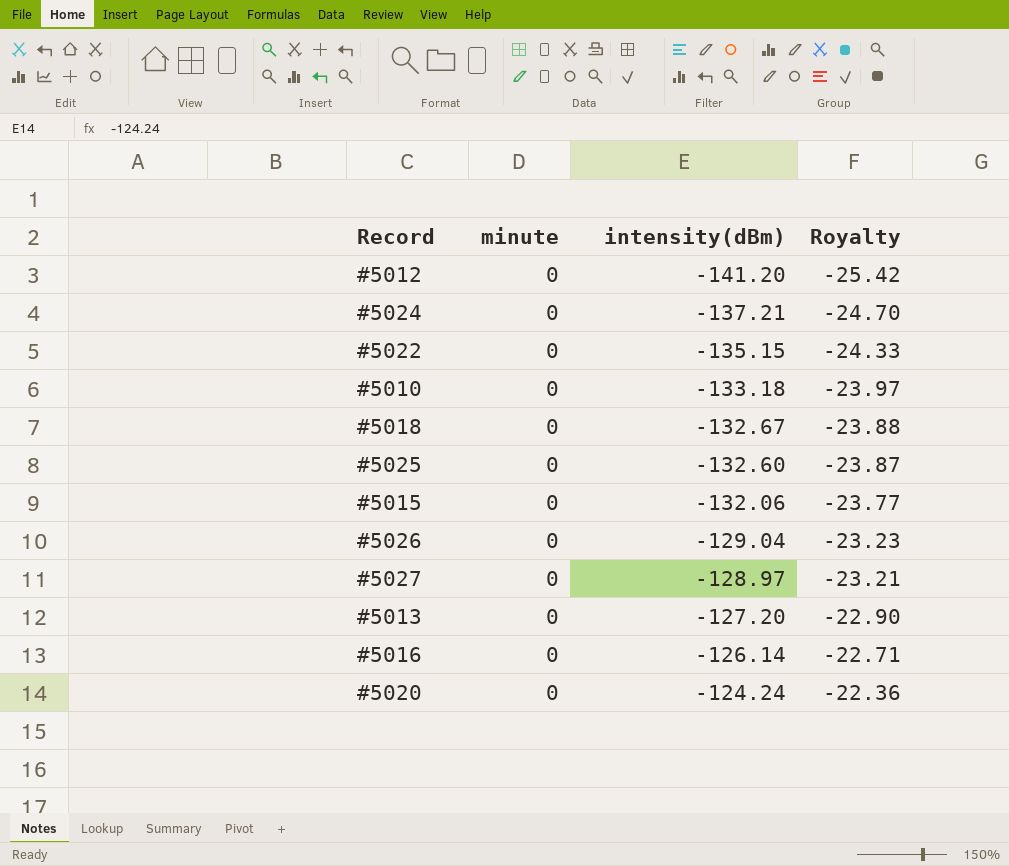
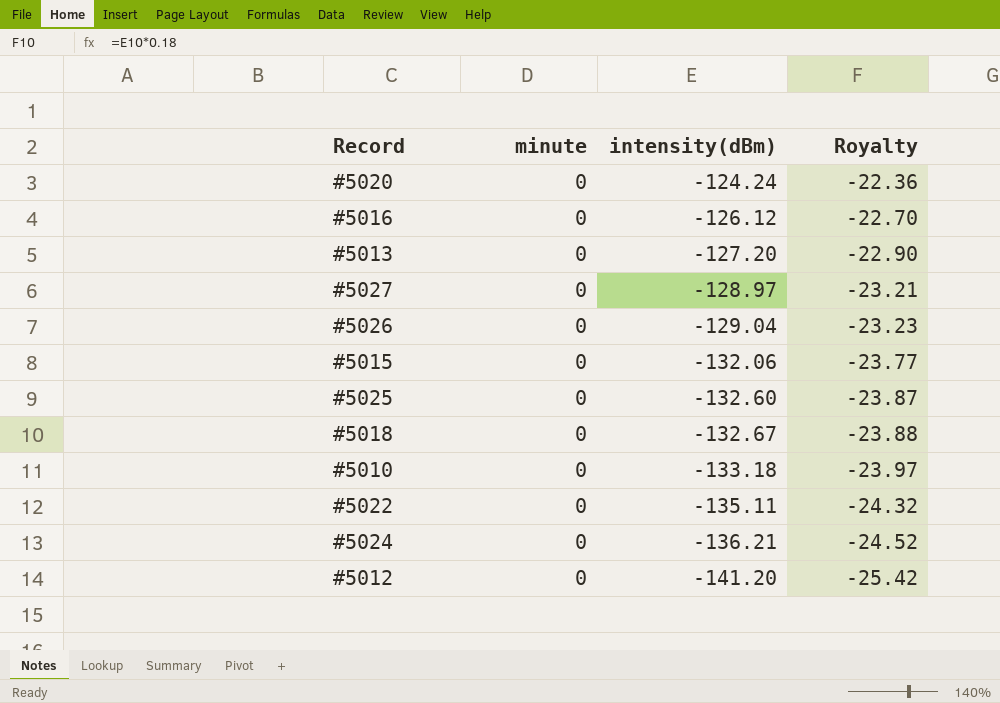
row order: intensity(dBm) ascending -> intensity(dBm) descending
#5016 | intensity(dBm): -126.14 -> -126.12
#5016 | Royalty: -22.71 -> -22.70
#5022 | intensity(dBm): -135.15 -> -135.11
#5022 | Royalty: -24.33 -> -24.32
#5024 | intensity(dBm): -137.21 -> -136.21
#5024 | Royalty: -24.70 -> -24.52

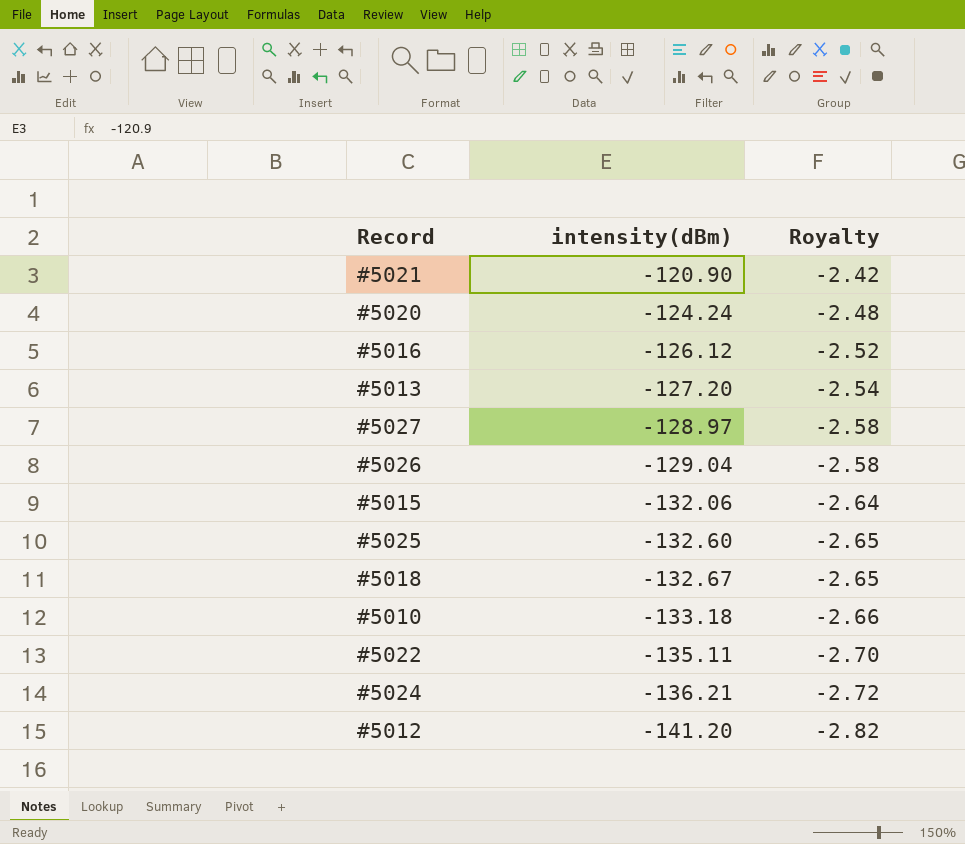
column minute | position: 2 -> none
column Royalty | formula: [intensity(dBm)] * 0.18 -> [intensity(dBm)] * 0.02
row #5021: none -> -120.90 | -2.42

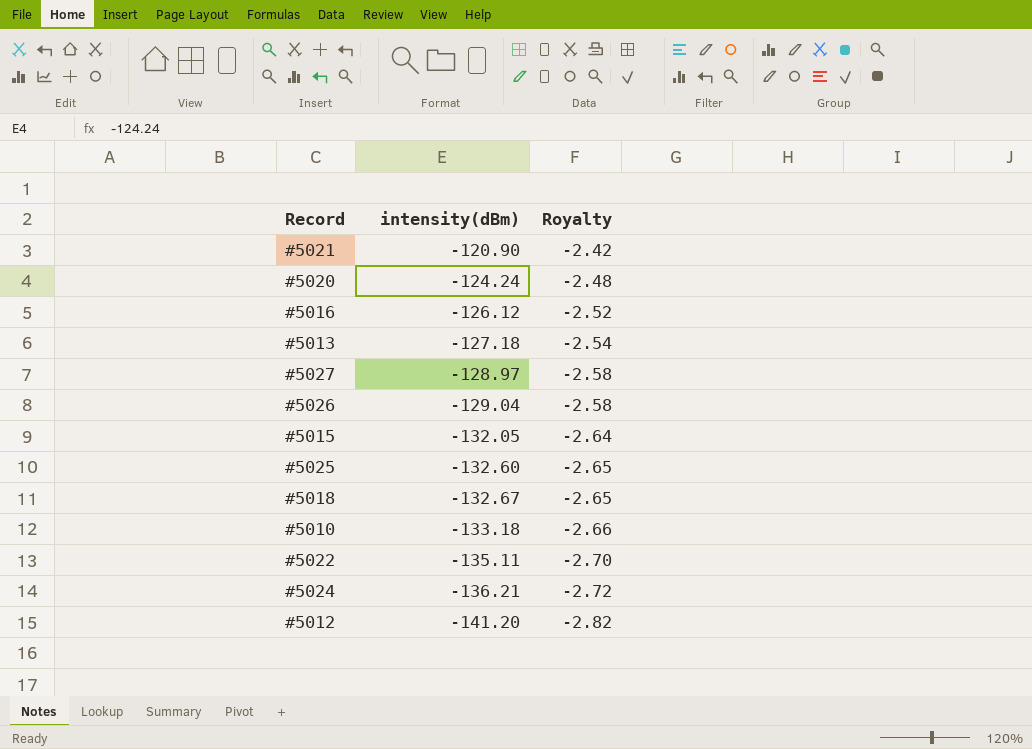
#5013 | intensity(dBm): -127.20 -> -127.18
#5015 | intensity(dBm): -132.06 -> -132.05

